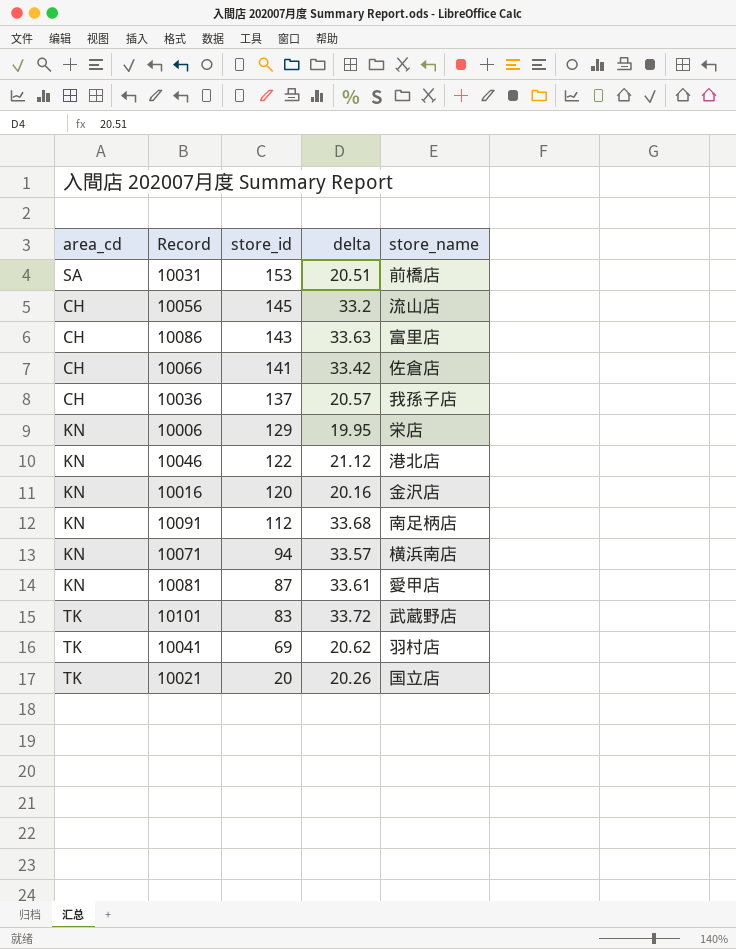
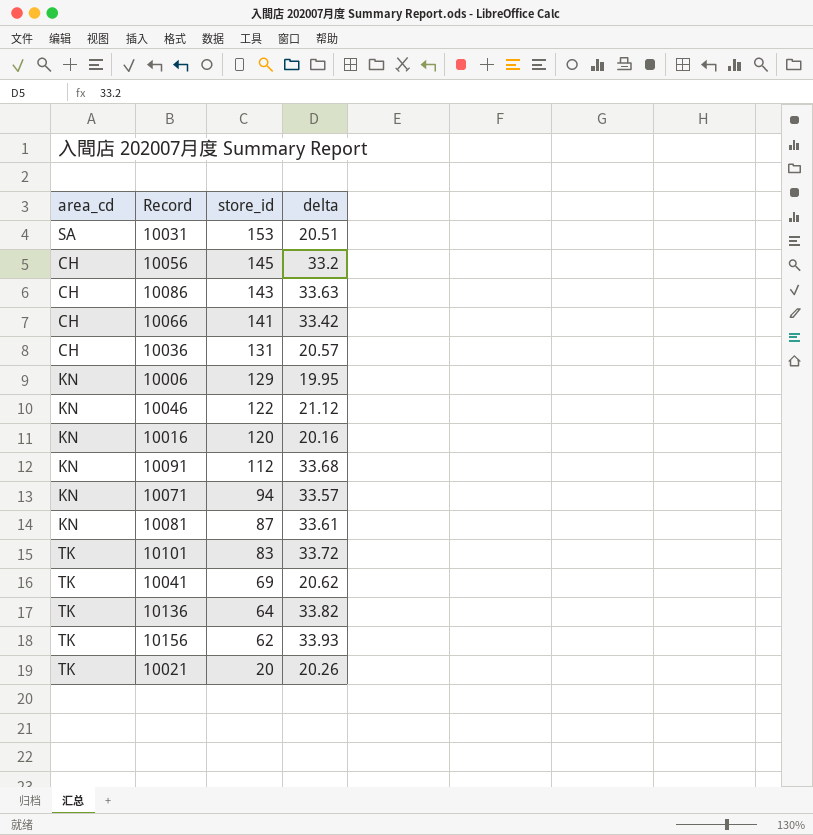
column store_name | position: 5 -> none
10036 | store_id: 137 -> 131
row 10136: none -> TK | 64 | 33.82
row 10156: none -> TK | 62 | 33.93

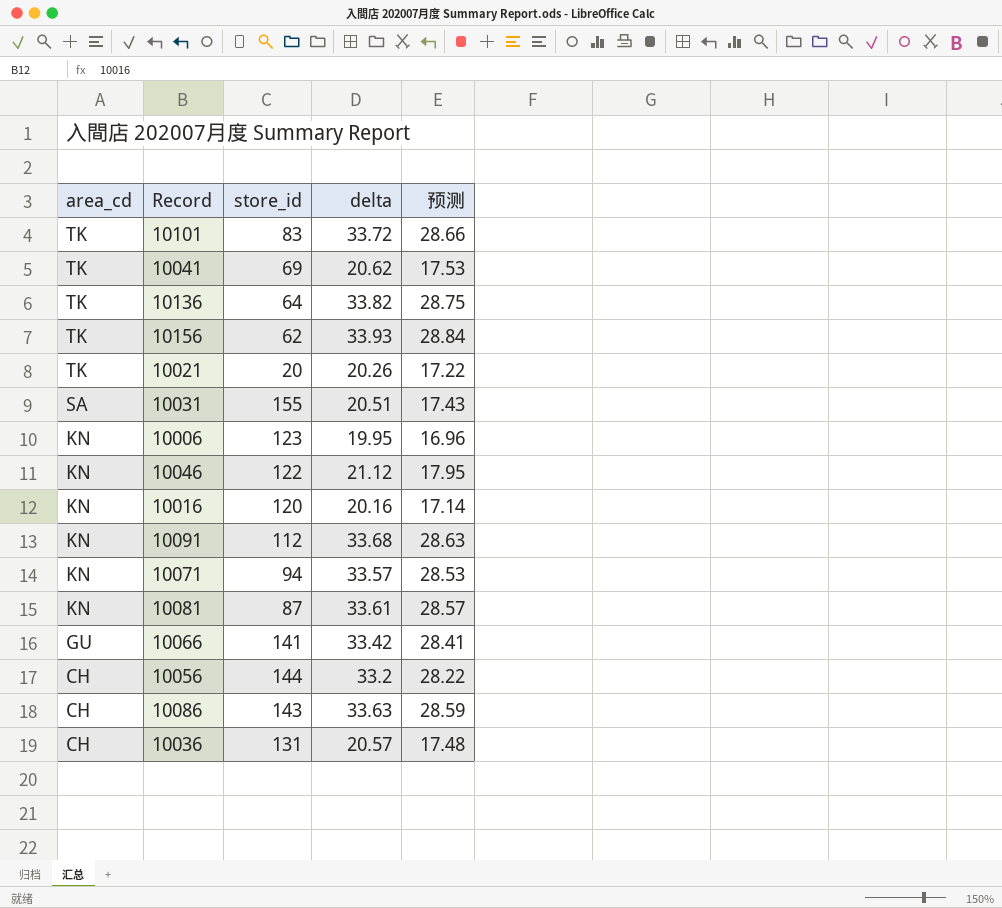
row order: store_id descending -> area_cd descending
column 预测 | formula: none -> [delta] * 0.85
10031 | store_id: 153 -> 155
10006 | store_id: 129 -> 123
10066 | area_cd: CH -> GU
10056 | store_id: 145 -> 144

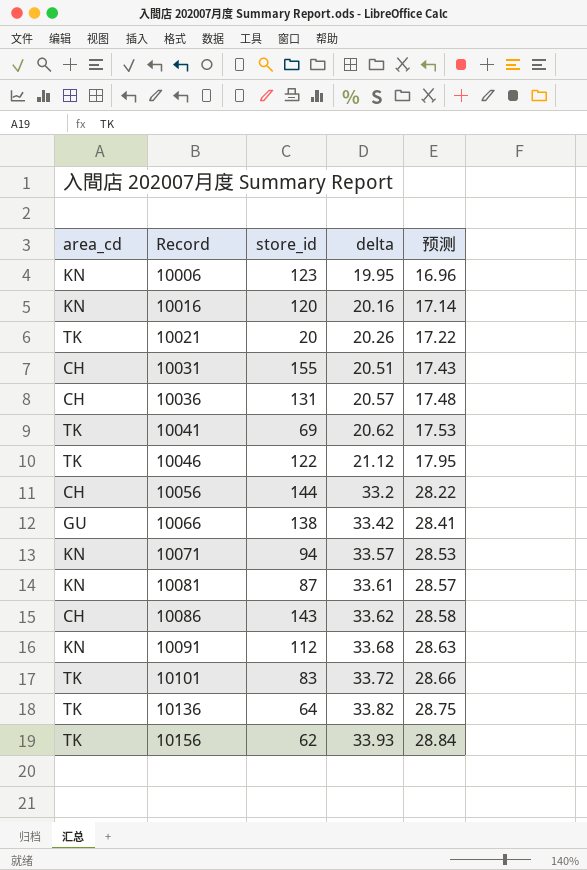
row order: area_cd descending -> Record ascending
10031 | area_cd: SA -> CH
10046 | area_cd: KN -> TK
10066 | store_id: 141 -> 138
10086 | delta: 33.63 -> 33.62
10086 | 预测: 28.59 -> 28.58

